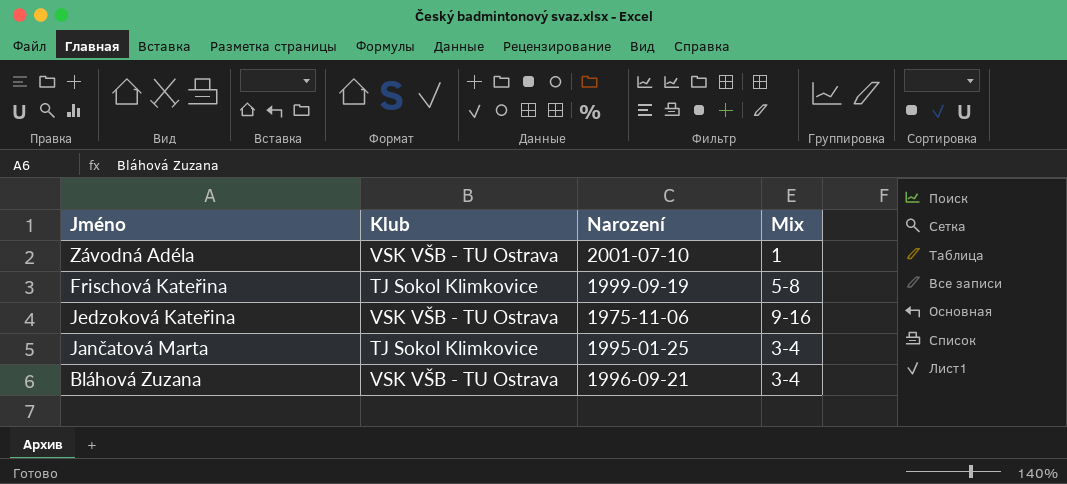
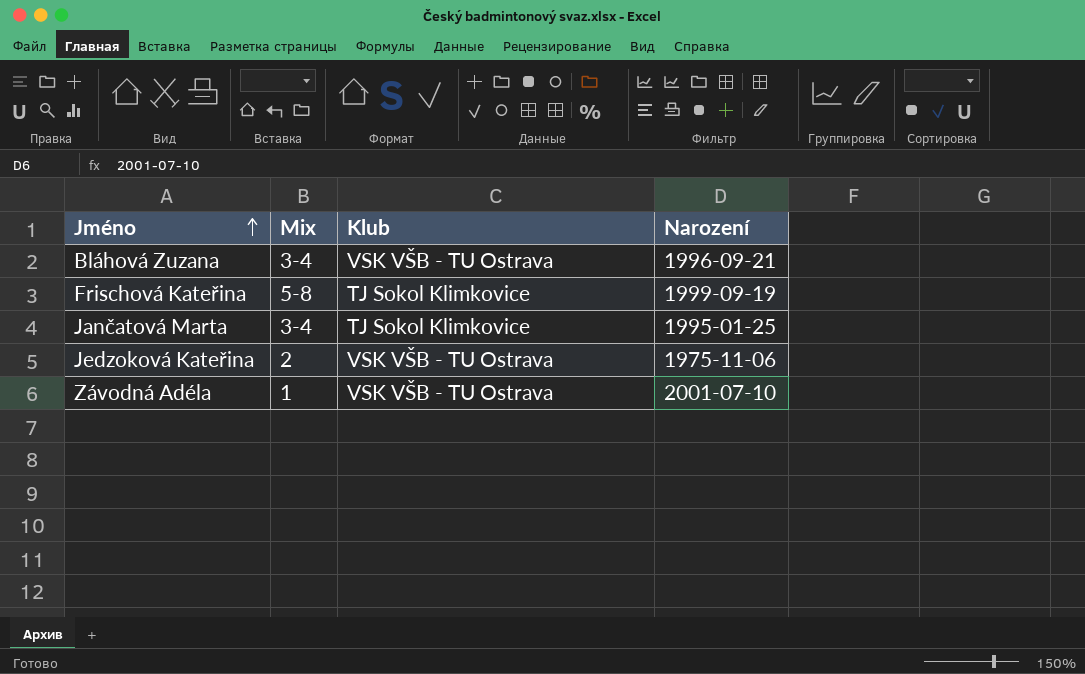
row order: none -> Jméno ascending
column Mix | position: 4 -> 2
Jedzoková Kateřina | Mix: 9-16 -> 2

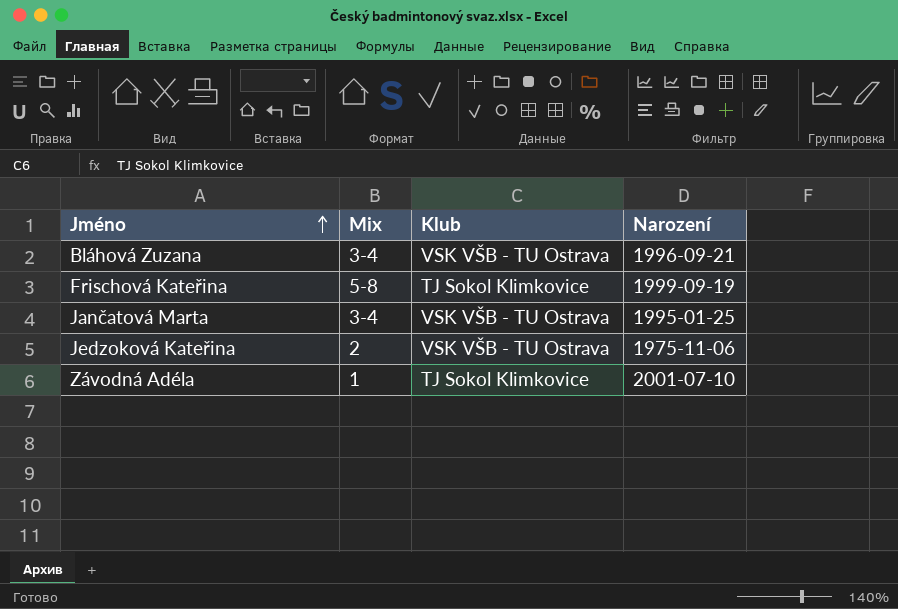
Jančatová Marta | Klub: TJ Sokol Klimkovice -> VSK VŠB - TU Ostrava
Závodná Adéla | Klub: VSK VŠB - TU Ostrava -> TJ Sokol Klimkovice

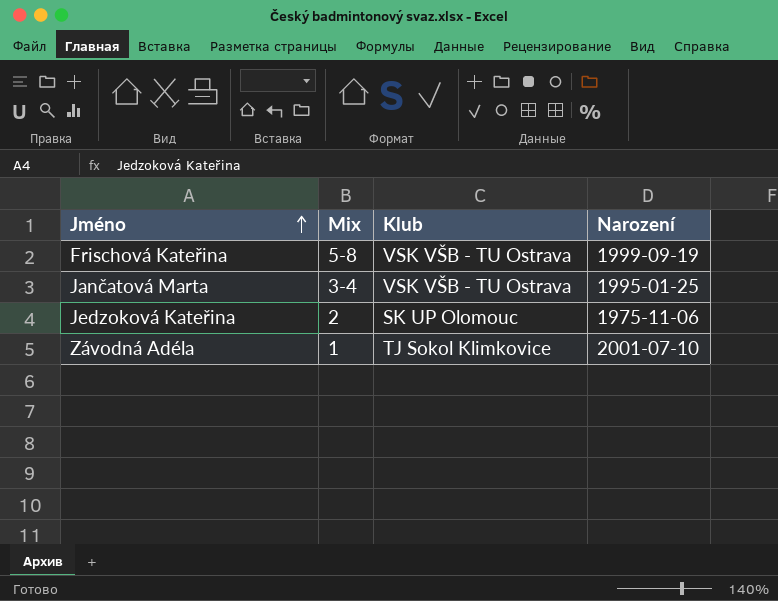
row Bláhová Zuzana: 3-4 | VSK VŠB - TU Ostrava | 1996-09-21 -> none
Frischová Kateřina | Klub: TJ Sokol Klimkovice -> VSK VŠB - TU Ostrava
Jedzoková Kateřina | Klub: VSK VŠB - TU Ostrava -> SK UP Olomouc

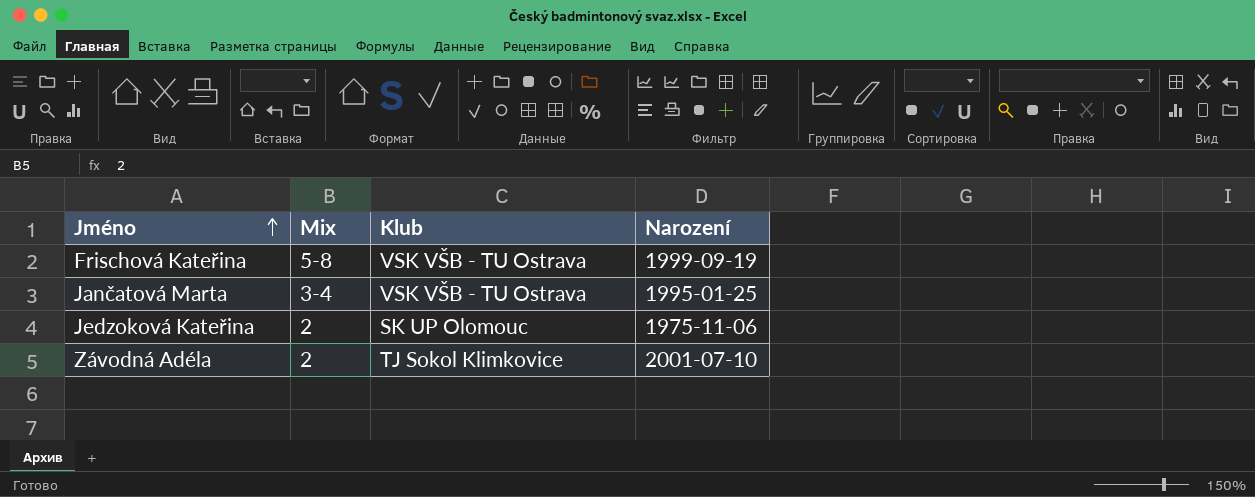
Závodná Adéla | Mix: 1 -> 2

